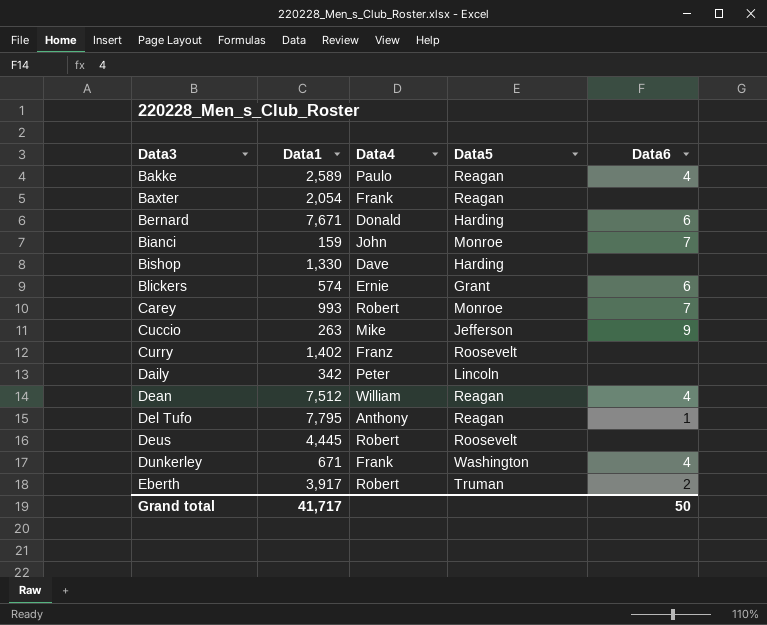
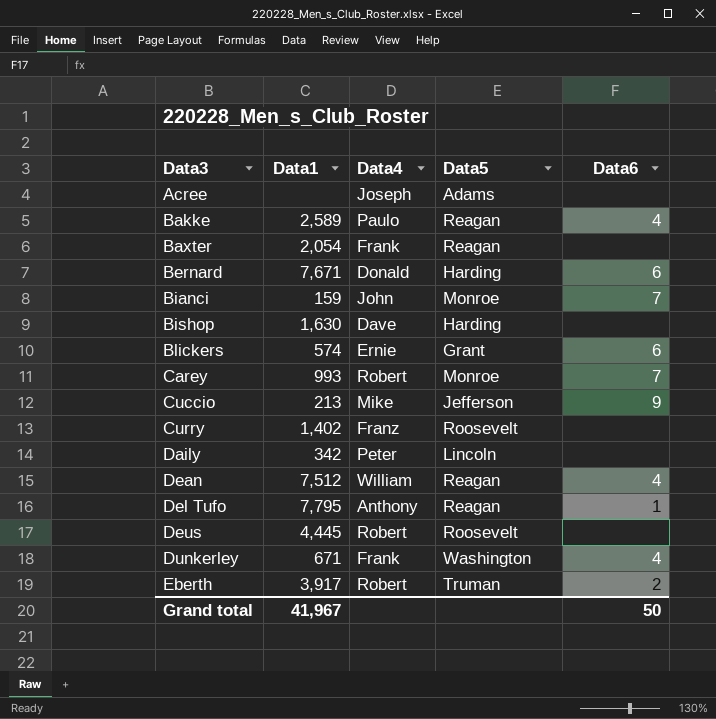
row Acree: none -> none | Joseph | Adams | none
Bishop | Data1: 1,330 -> 1,630
Cuccio | Data1: 263 -> 213
Grand total | Data1: 41,717 -> 41,967

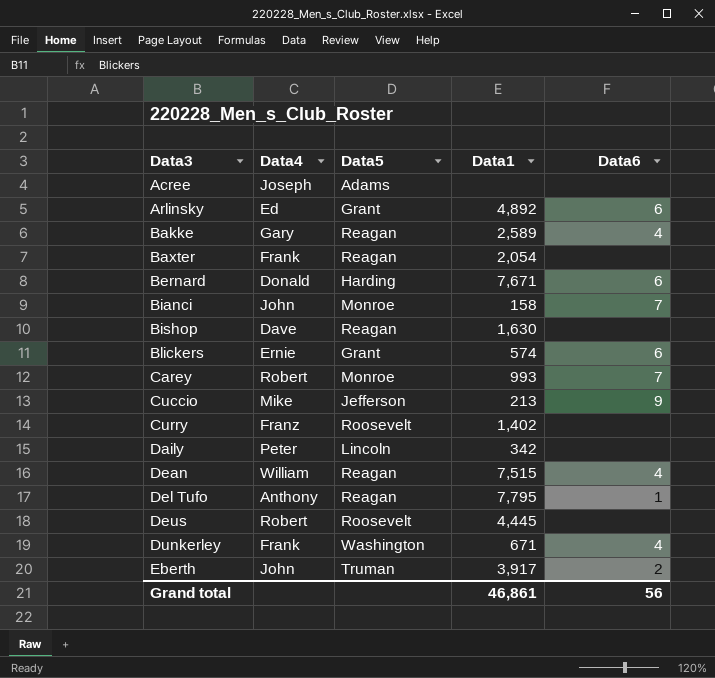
column Data1 | position: 2 -> 4
row Arlinsky: none -> Ed | Grant | 4,892 | 6
Bakke | Data4: Paulo -> Gary
Bianci | Data1: 159 -> 158
Bishop | Data5: Harding -> Reagan
Dean | Data1: 7,512 -> 7,515
Eberth | Data4: Robert -> John
Grand total | Data1: 41,967 -> 46,861
Grand total | Data6: 50 -> 56

